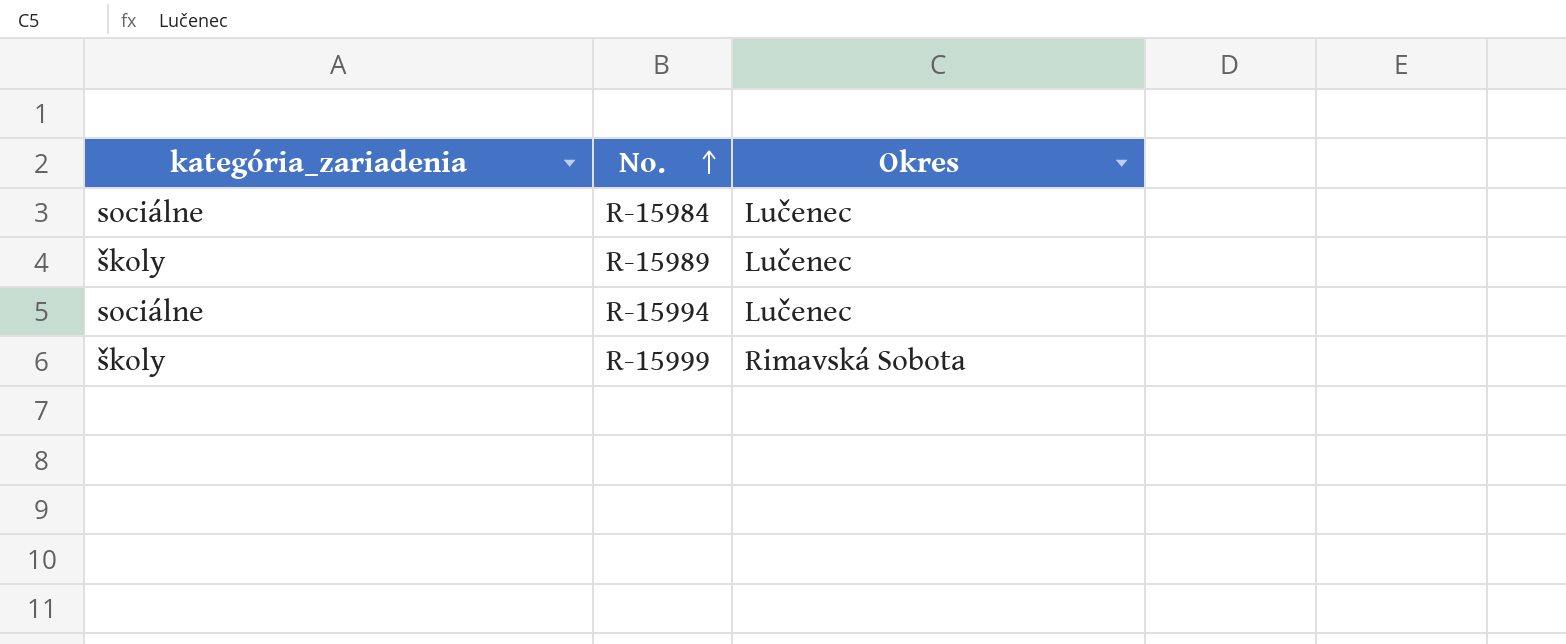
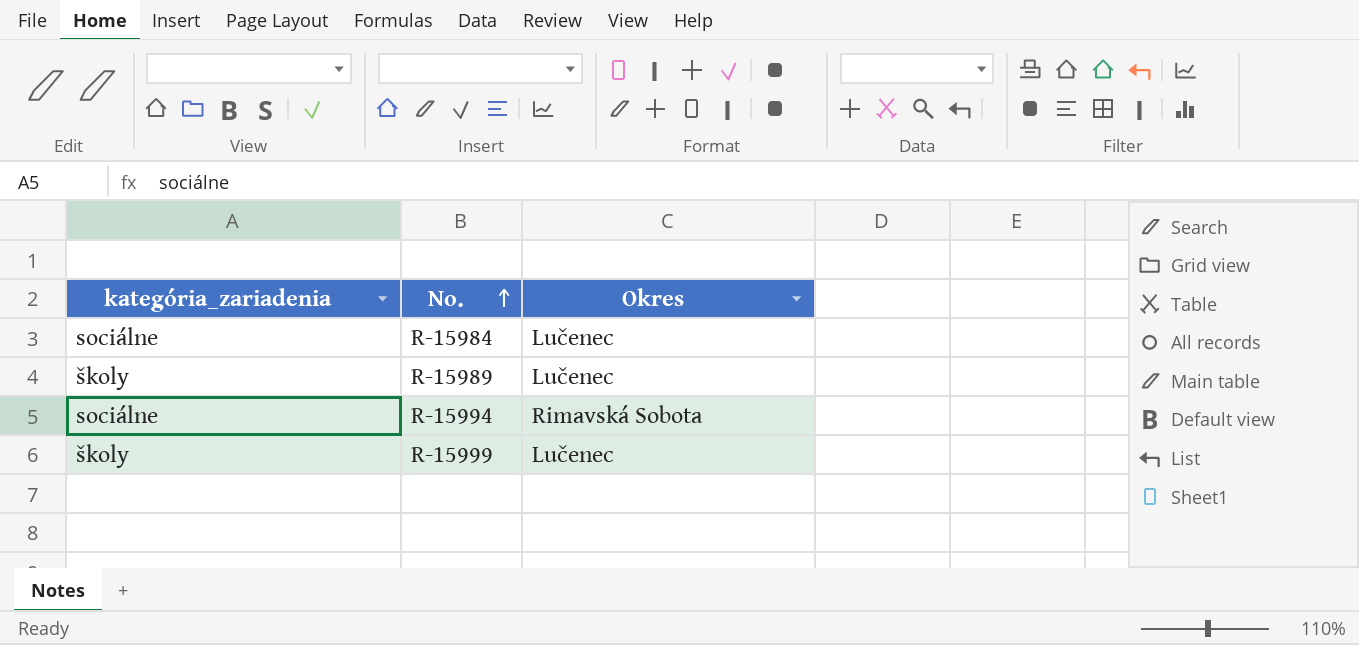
R-15994 | Okres: Lučenec -> Rimavská Sobota
R-15999 | Okres: Rimavská Sobota -> Lučenec

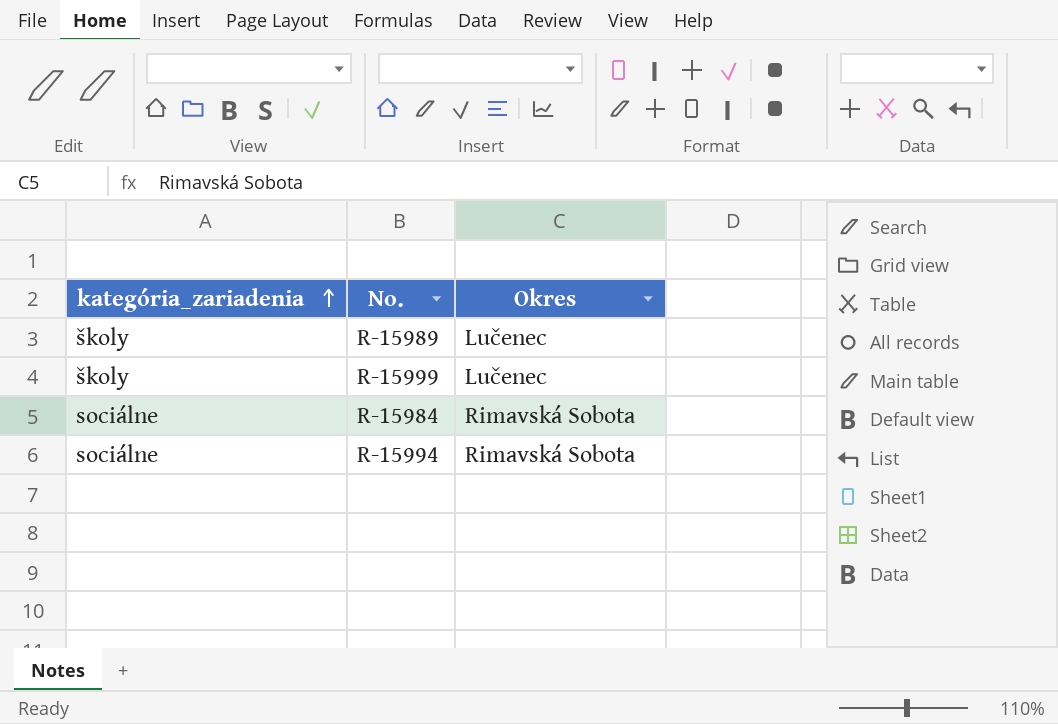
row order: No. ascending -> kategória_zariadenia ascending
R-15984 | Okres: Lučenec -> Rimavská Sobota

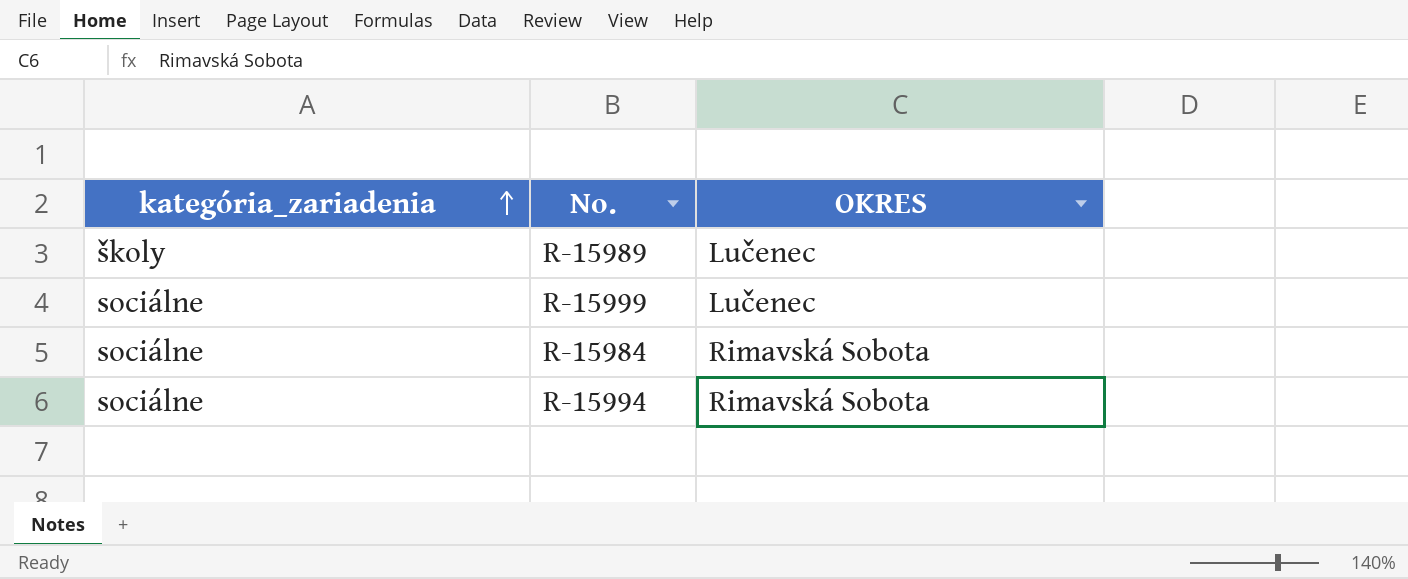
column name: Okres -> OKRES
R-15999 | kategória_zariadenia: školy -> sociálne

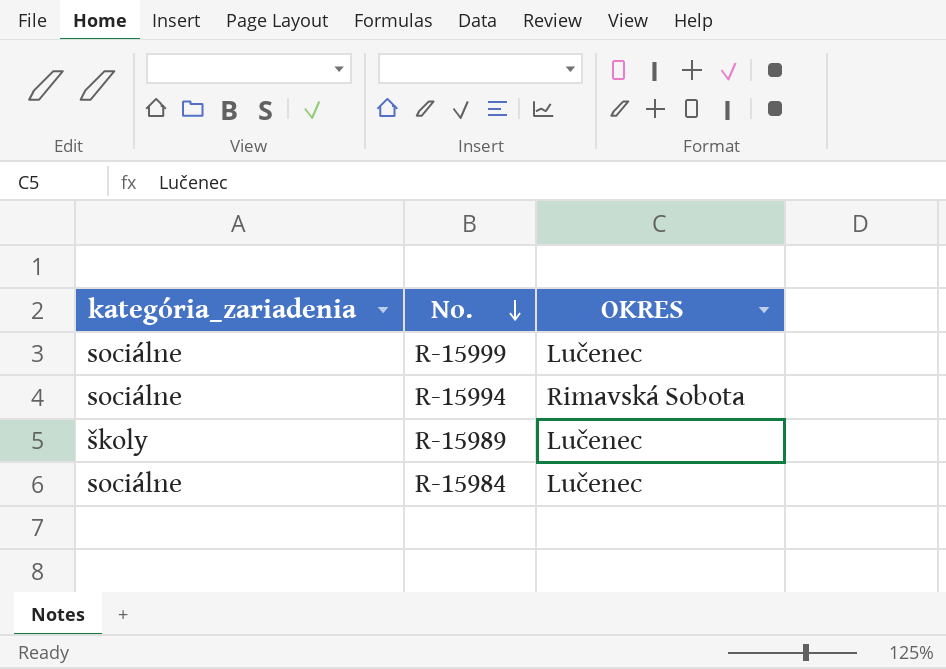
row order: kategória_zariadenia ascending -> No. descending
R-15984 | OKRES: Rimavská Sobota -> Lučenec

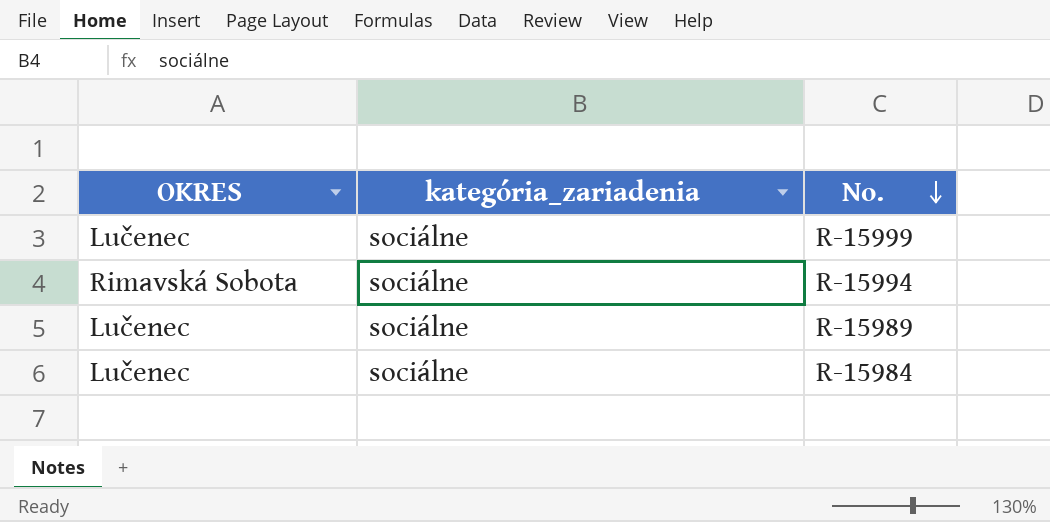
column OKRES | position: 3 -> 1
R-15989 | kategória_zariadenia: školy -> sociálne

